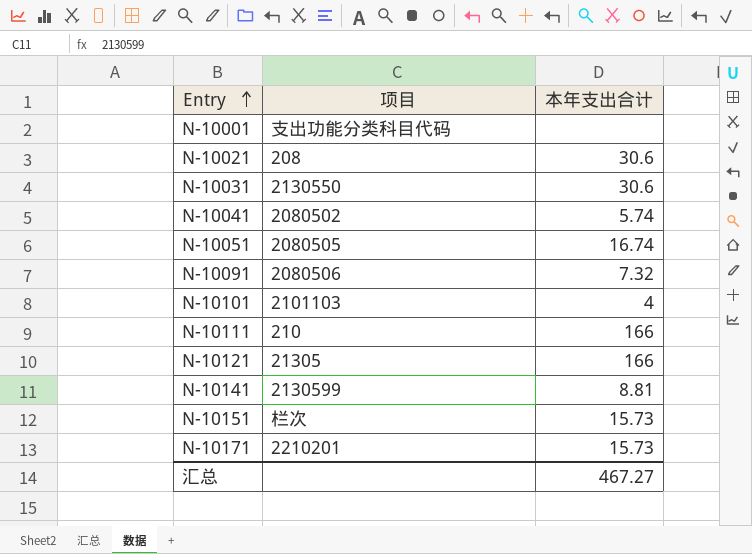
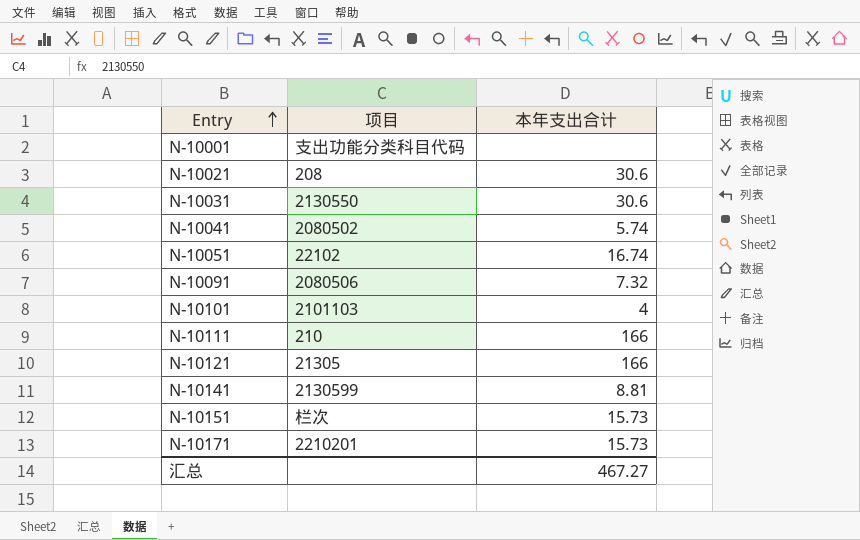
N-10051 | 项目: 2080505 -> 22102

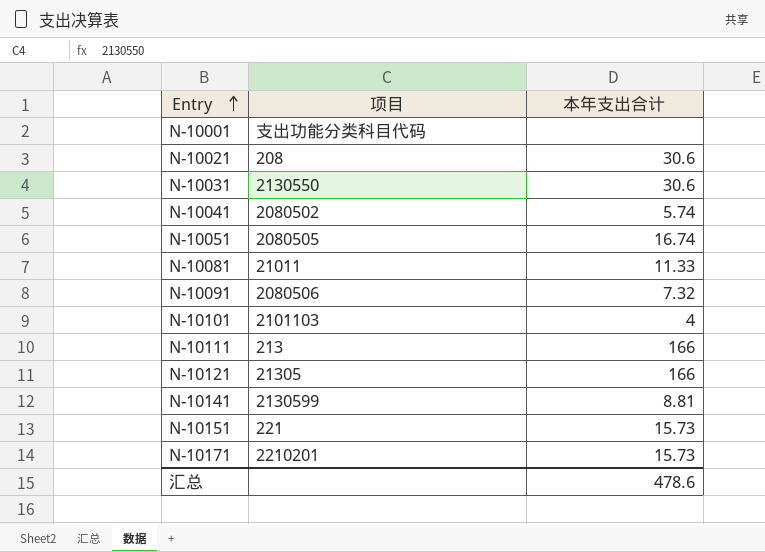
N-10051 | 项目: 22102 -> 2080505
row N-10081: none -> 21011 | 11.33
N-10111 | 项目: 210 -> 213
N-10151 | 项目: 栏次 -> 221
汇总 | 本年支出合计: 467.27 -> 478.6

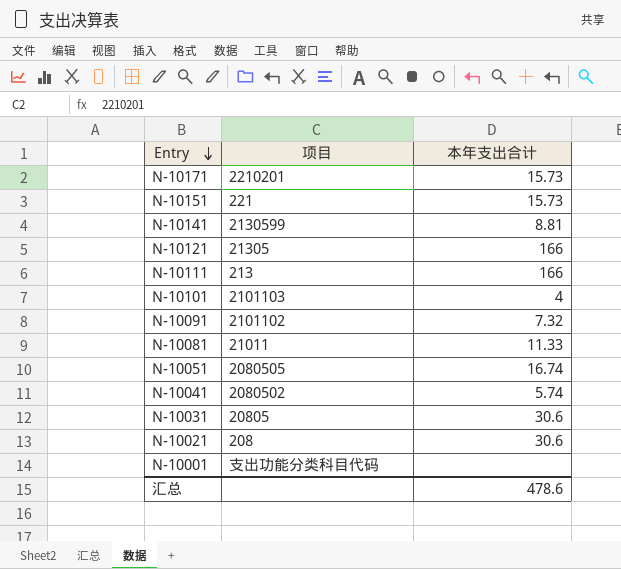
row order: Entry ascending -> Entry descending
N-10091 | 项目: 2080506 -> 2101102
N-10031 | 项目: 2130550 -> 20805

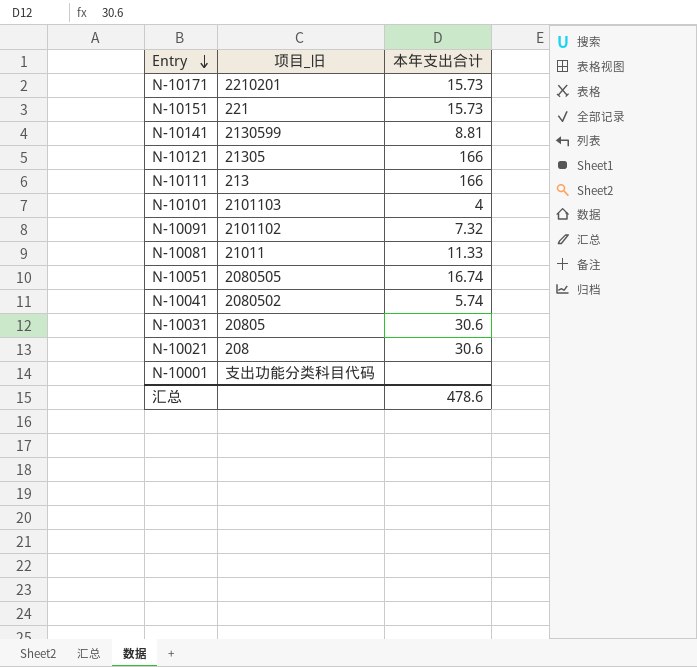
column name: 项目 -> 项目_旧

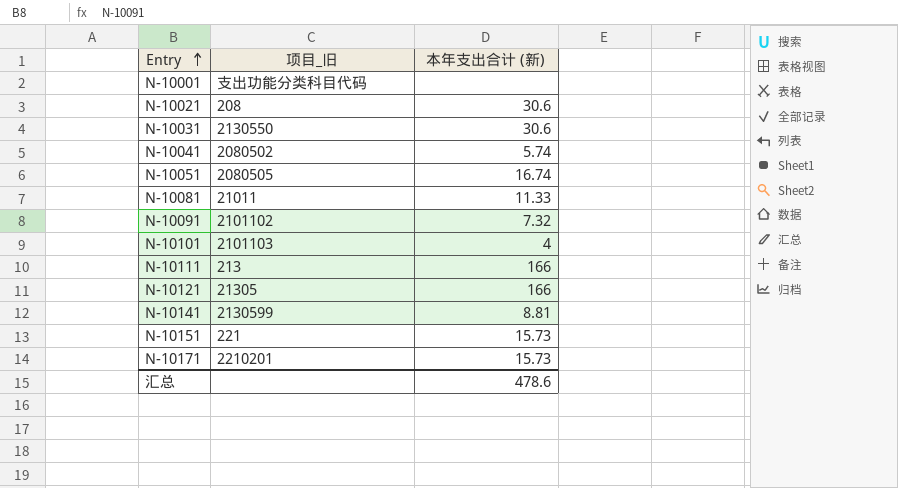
row order: Entry descending -> Entry ascending
column name: 本年支出合计 -> 本年支出合计 (新)
N-10031 | 项目_旧: 20805 -> 2130550

